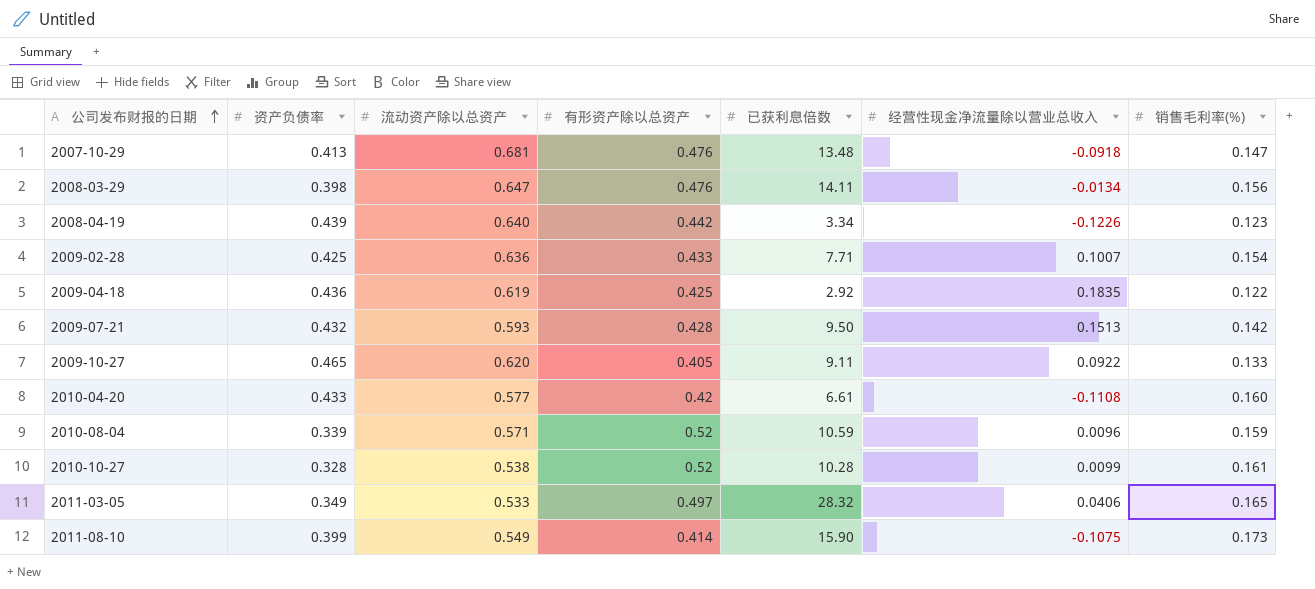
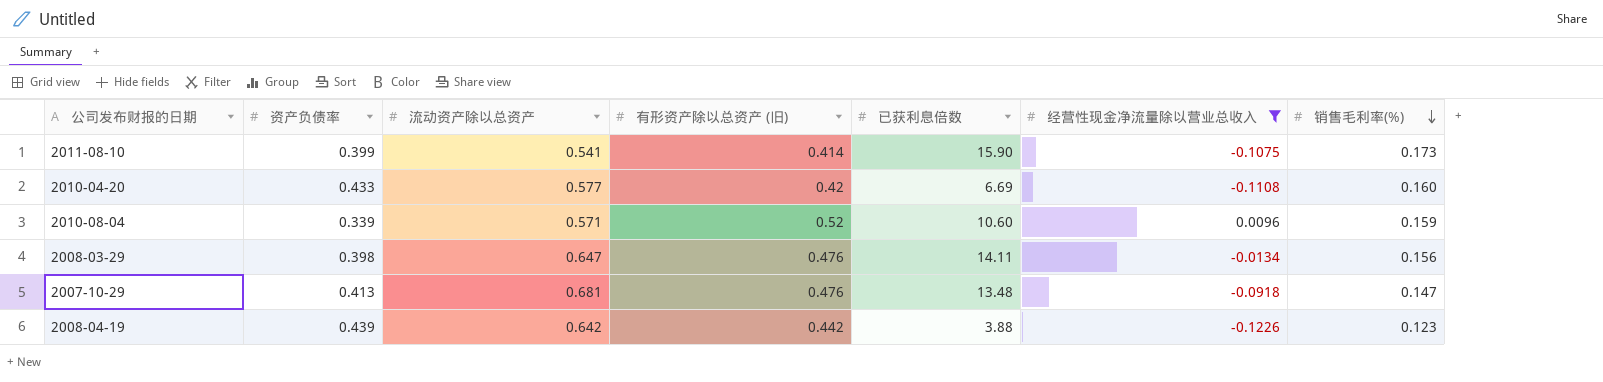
filter: none -> 经营性现金净流量除以营业总收入 <= 0.0096
row order: 公司发布财报的日期 ascending -> 销售毛利率(%) descending
column name: 有形资产除以总资产 -> 有形资产除以总资产 (旧)
2011-08-10 | 流动资产除以总资产: 0.549 -> 0.541
2010-04-20 | 已获利息倍数: 6.61 -> 6.69
2010-08-04 | 已获利息倍数: 10.59 -> 10.60
2008-04-19 | 流动资产除以总资产: 0.640 -> 0.642
2008-04-19 | 已获利息倍数: 3.34 -> 3.88

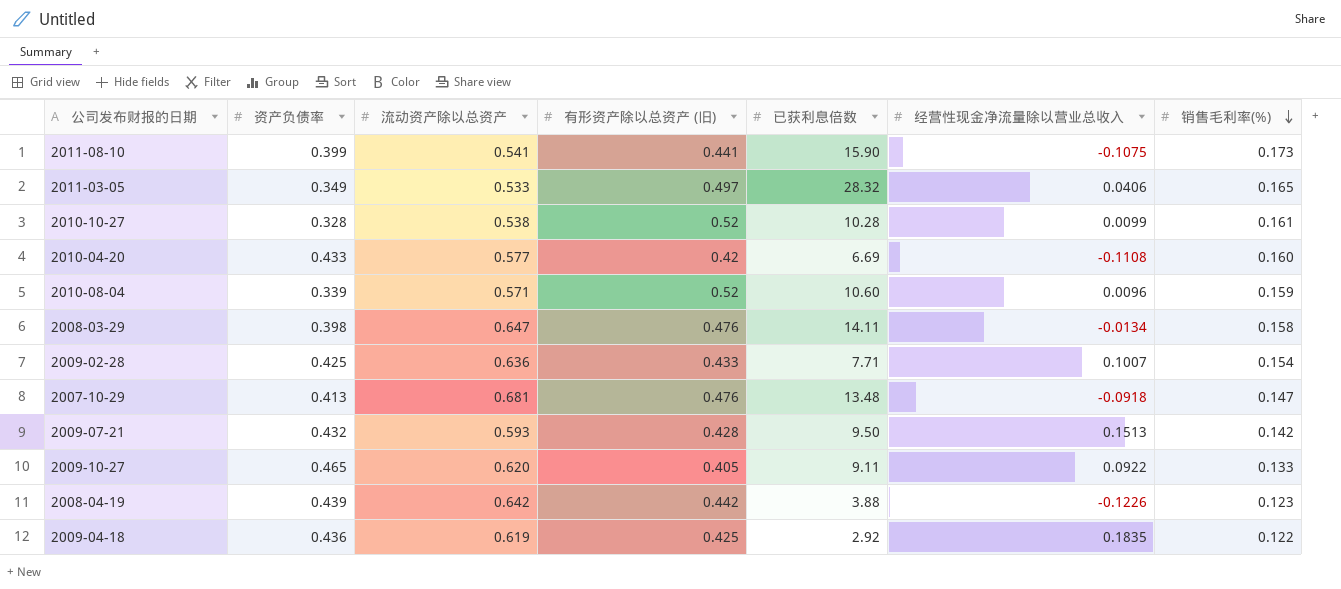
filter: 经营性现金净流量除以营业总收入 <= 0.0096 -> none
2011-08-10 | 有形资产除以总资产 (旧): 0.414 -> 0.441
2008-03-29 | 销售毛利率(%): 0.156 -> 0.158

